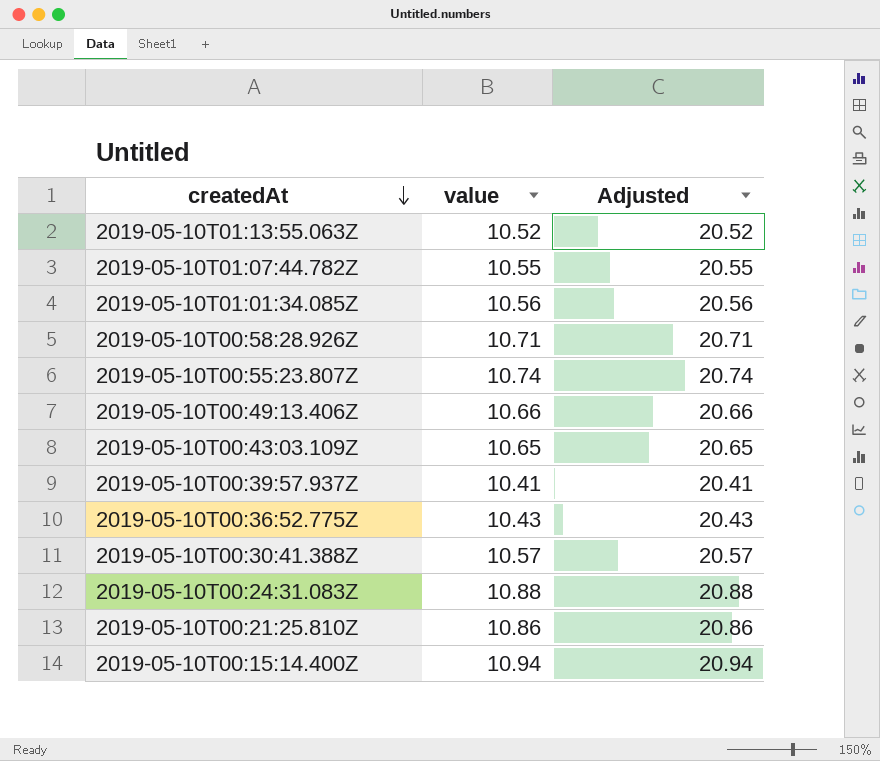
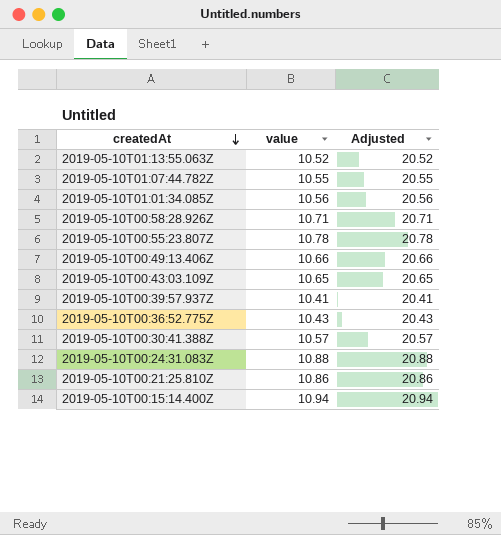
2019-05-10T00:55:23.807Z | value: 10.74 -> 10.78
2019-05-10T00:55:23.807Z | Adjusted: 20.74 -> 20.78

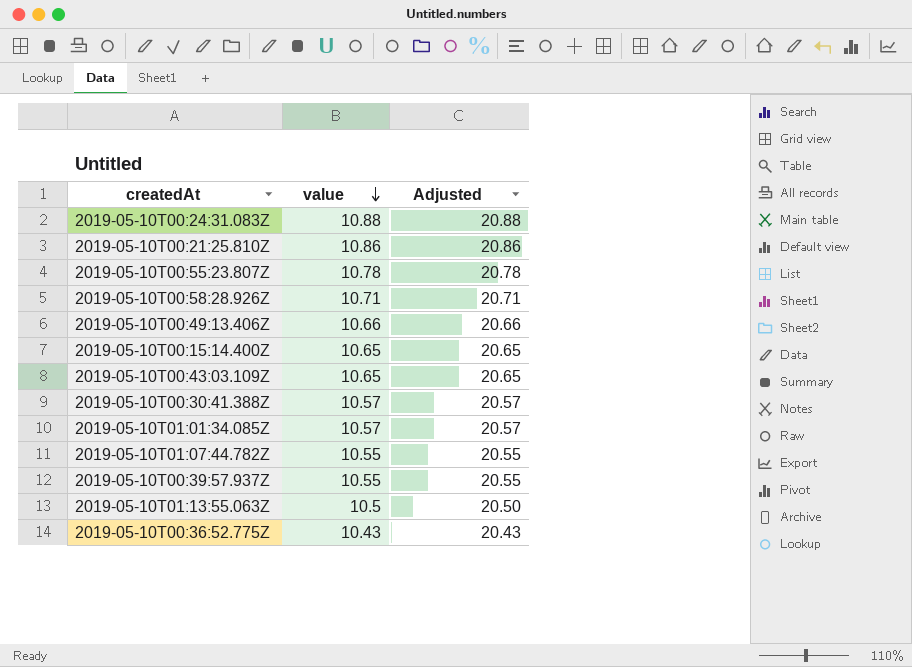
row order: createdAt descending -> value descending
2019-05-10T00:15:14.400Z | value: 10.94 -> 10.65
2019-05-10T00:15:14.400Z | Adjusted: 20.94 -> 20.65
2019-05-10T01:01:34.085Z | value: 10.56 -> 10.57
2019-05-10T01:01:34.085Z | Adjusted: 20.56 -> 20.57
2019-05-10T00:39:57.937Z | value: 10.41 -> 10.55
2019-05-10T00:39:57.937Z | Adjusted: 20.41 -> 20.55
2019-05-10T01:13:55.063Z | value: 10.52 -> 10.5
2019-05-10T01:13:55.063Z | Adjusted: 20.52 -> 20.50

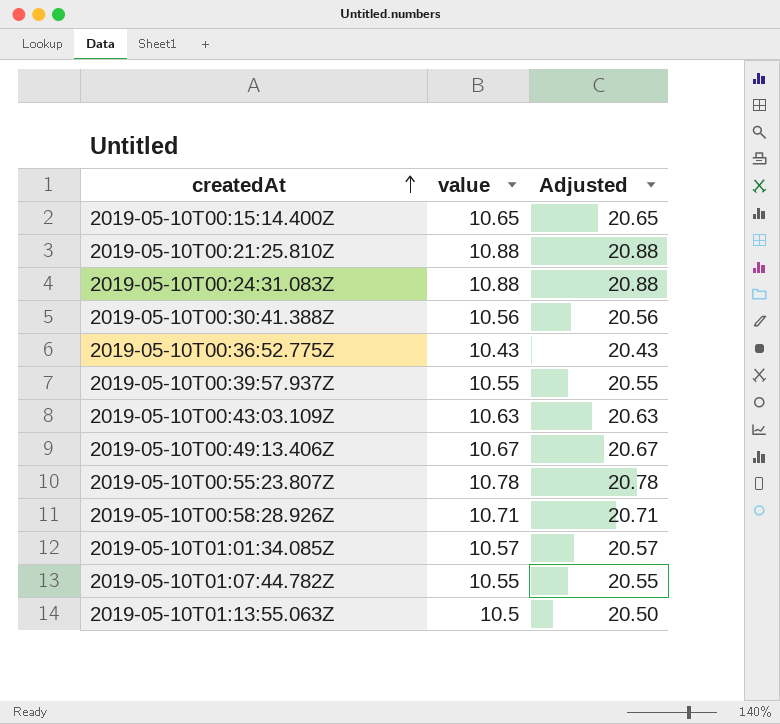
row order: value descending -> createdAt ascending
2019-05-10T00:21:25.810Z | value: 10.86 -> 10.88
2019-05-10T00:21:25.810Z | Adjusted: 20.86 -> 20.88
2019-05-10T00:30:41.388Z | value: 10.57 -> 10.56
2019-05-10T00:30:41.388Z | Adjusted: 20.57 -> 20.56
2019-05-10T00:43:03.109Z | value: 10.65 -> 10.63
2019-05-10T00:43:03.109Z | Adjusted: 20.65 -> 20.63
2019-05-10T00:49:13.406Z | value: 10.66 -> 10.67
2019-05-10T00:49:13.406Z | Adjusted: 20.66 -> 20.67

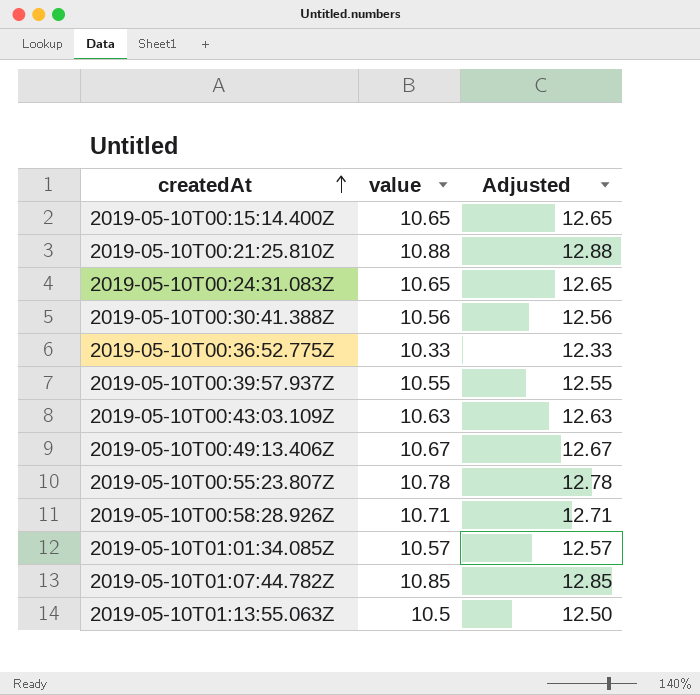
column Adjusted | formula: [value] + 10 -> [value] + 2
2019-05-10T00:24:31.083Z | value: 10.88 -> 10.65
2019-05-10T00:36:52.775Z | value: 10.43 -> 10.33
2019-05-10T01:07:44.782Z | value: 10.55 -> 10.85

